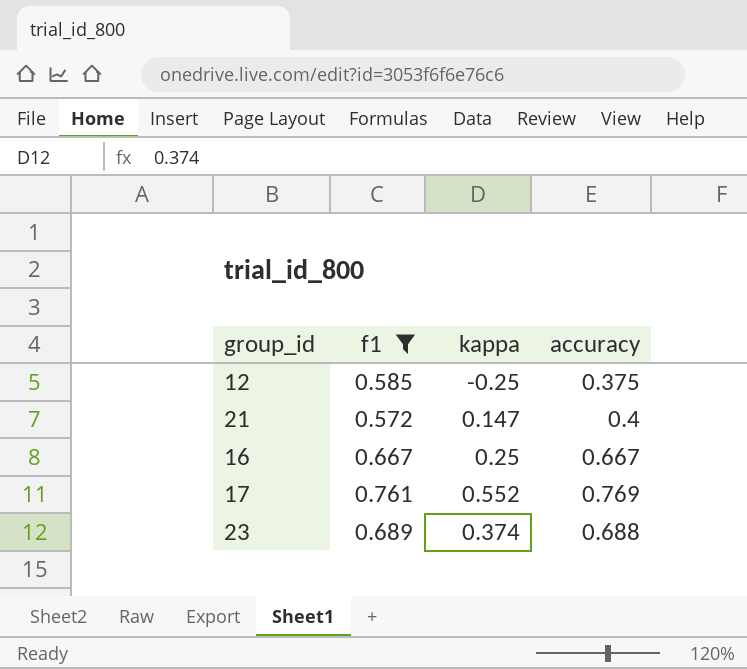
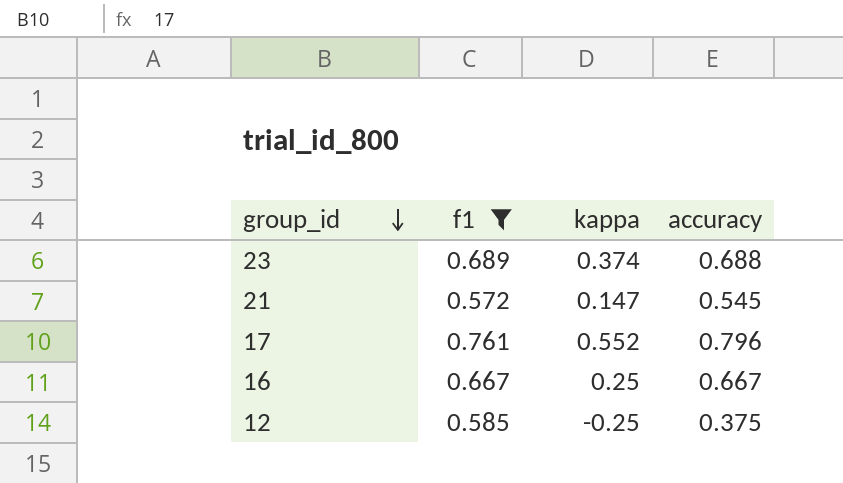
row order: none -> group_id descending
21 | accuracy: 0.4 -> 0.545
17 | accuracy: 0.769 -> 0.796

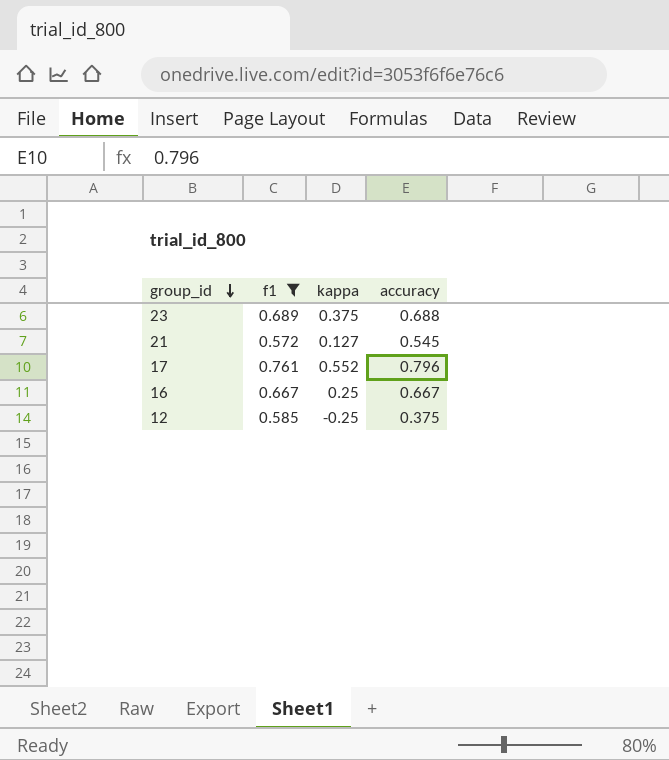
23 | kappa: 0.374 -> 0.375
21 | kappa: 0.147 -> 0.127

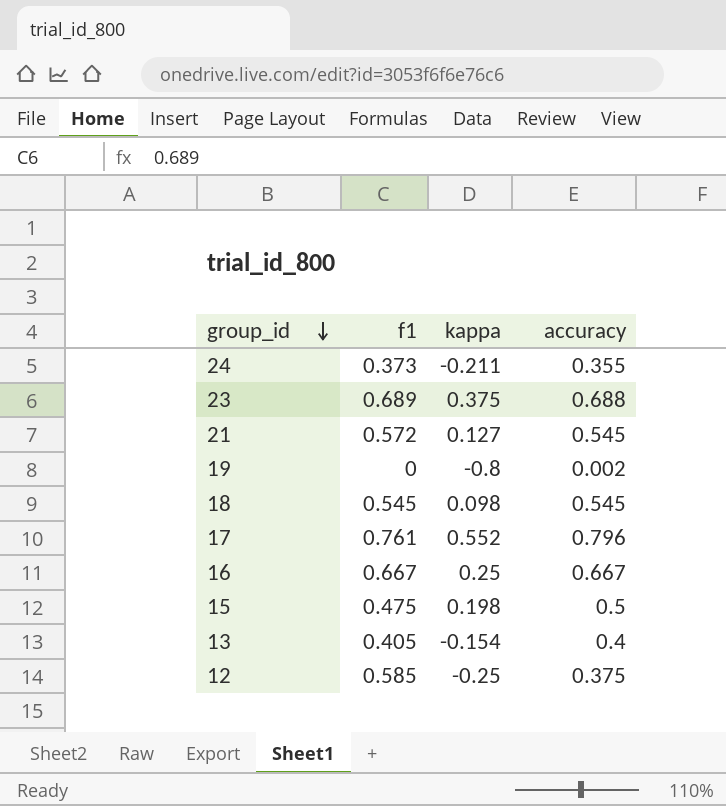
filter: f1 >= 0.572 -> none

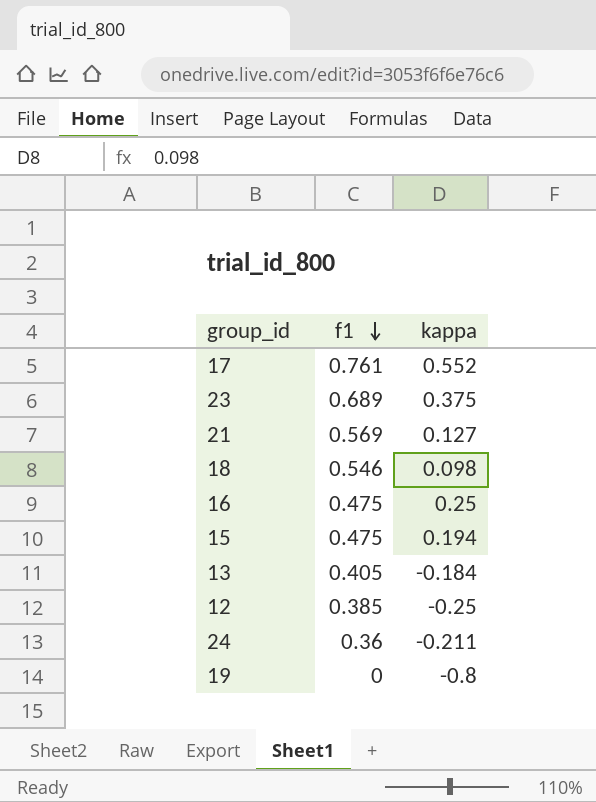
row order: group_id descending -> f1 descending
column accuracy | position: 4 -> none
21 | f1: 0.572 -> 0.569
18 | f1: 0.545 -> 0.546
16 | f1: 0.667 -> 0.475
15 | kappa: 0.198 -> 0.194
13 | kappa: -0.154 -> -0.184
12 | f1: 0.585 -> 0.385
24 | f1: 0.373 -> 0.36

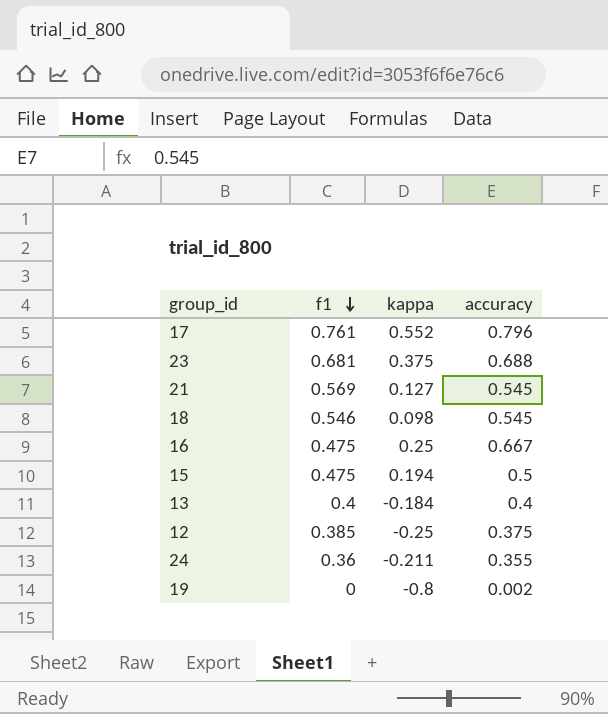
column accuracy | position: none -> 4
23 | f1: 0.689 -> 0.681
13 | f1: 0.405 -> 0.4

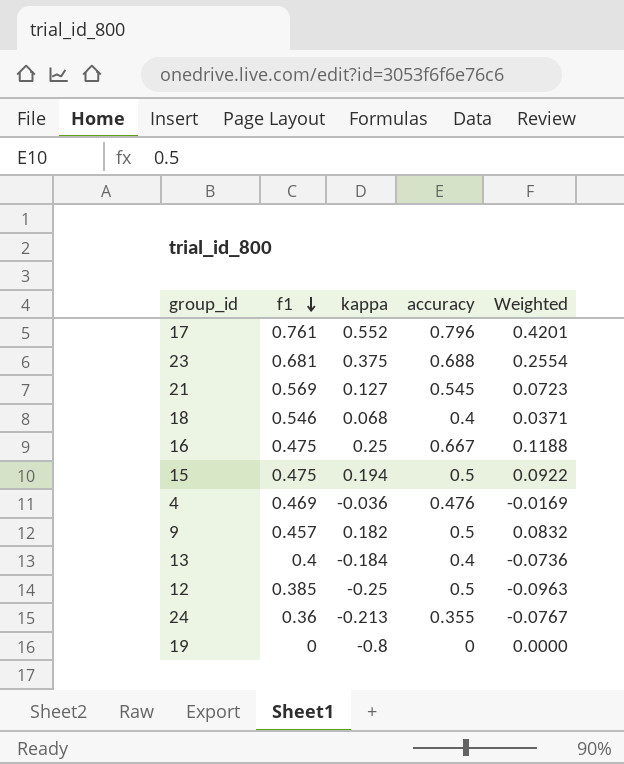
column Weighted | formula: none -> [f1] * [kappa]
18 | kappa: 0.098 -> 0.068
18 | accuracy: 0.545 -> 0.4
row 4: none -> 0.469 | -0.036 | 0.476 | -0.0169
row 9: none -> 0.457 | 0.182 | 0.5 | 0.0832
12 | accuracy: 0.375 -> 0.5
24 | kappa: -0.211 -> -0.213
19 | accuracy: 0.002 -> 0

